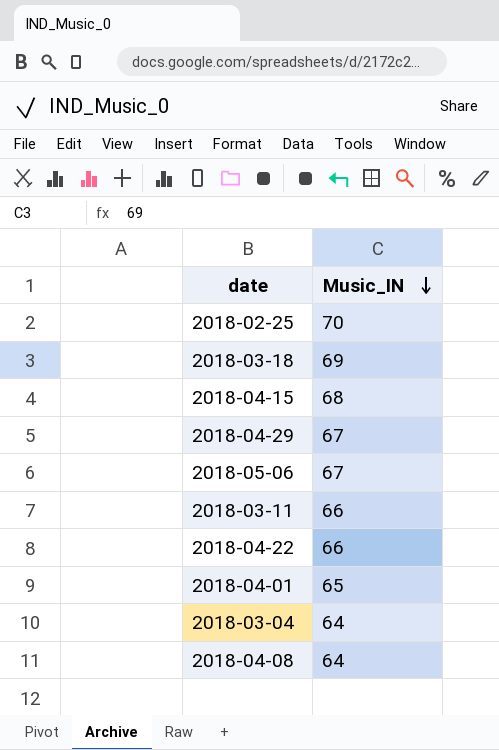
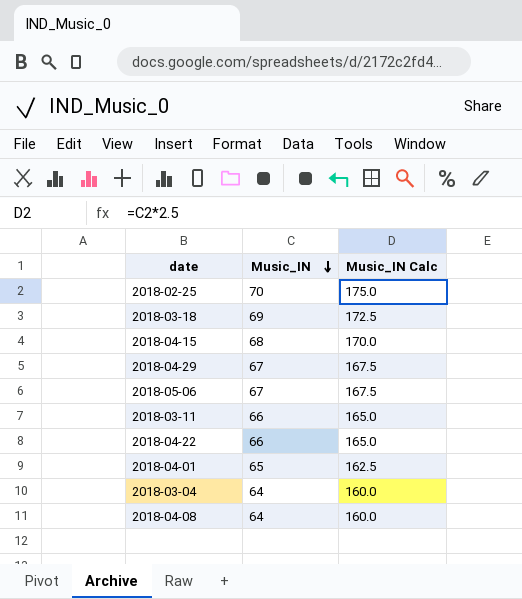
column Music_IN Calc | formula: none -> [Music_IN] * 2.5

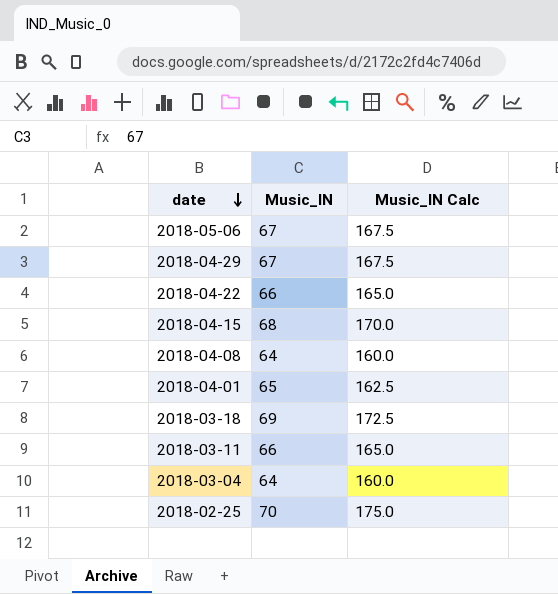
row order: Music_IN descending -> date descending

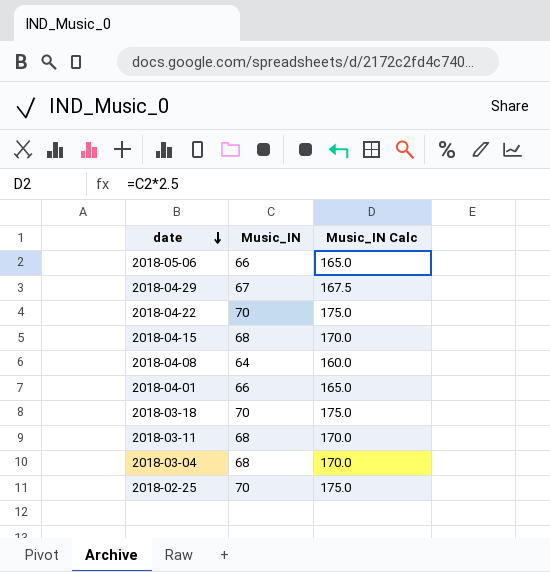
2018-05-06 | Music_IN: 67 -> 66
2018-05-06 | Music_IN Calc: 167.5 -> 165.0
2018-04-22 | Music_IN: 66 -> 70
2018-04-22 | Music_IN Calc: 165.0 -> 175.0
2018-04-01 | Music_IN: 65 -> 66
2018-04-01 | Music_IN Calc: 162.5 -> 165.0
2018-03-18 | Music_IN: 69 -> 70
2018-03-18 | Music_IN Calc: 172.5 -> 175.0
2018-03-11 | Music_IN: 66 -> 68
2018-03-11 | Music_IN Calc: 165.0 -> 170.0
2018-03-04 | Music_IN: 64 -> 68
2018-03-04 | Music_IN Calc: 160.0 -> 170.0

